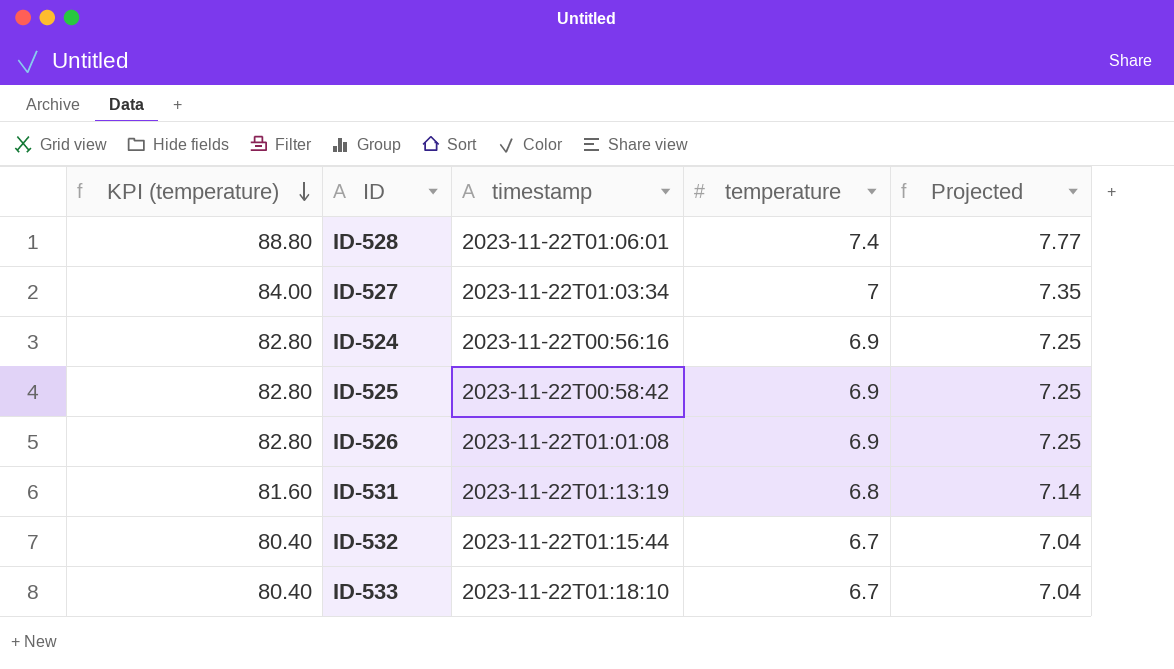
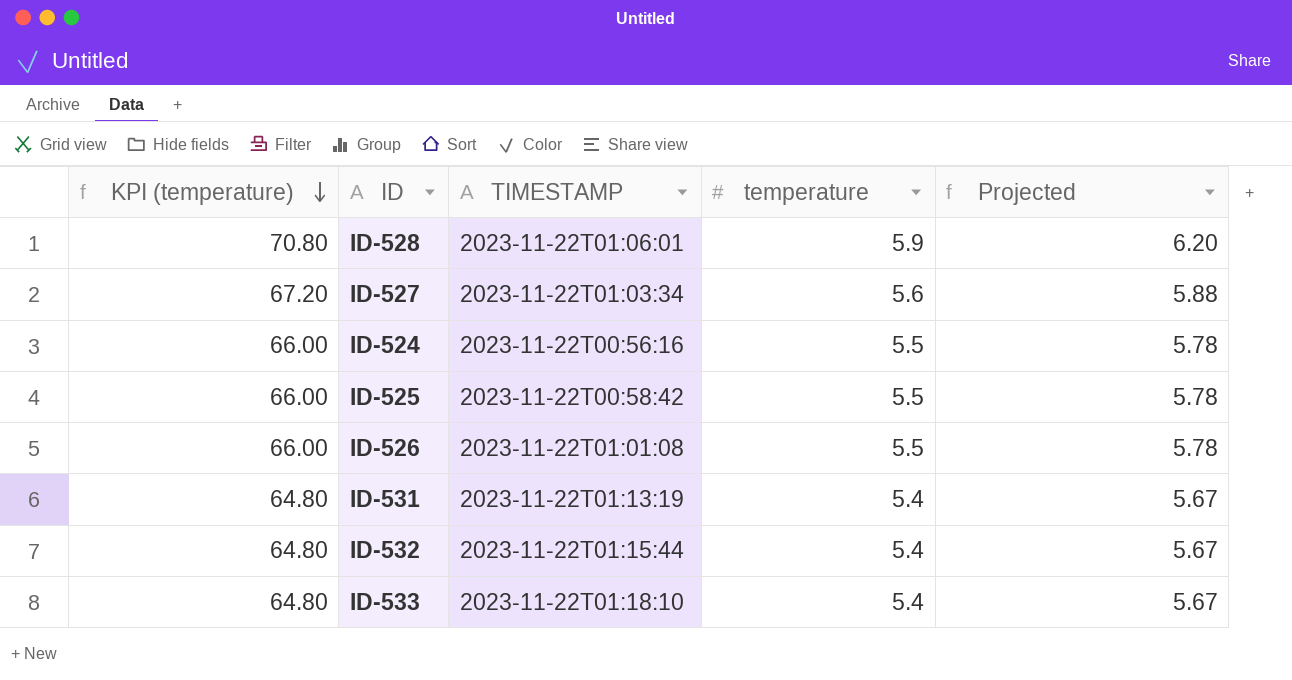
column name: timestamp -> TIMESTAMP
ID-528 | KPI (temperature): 88.80 -> 70.80
ID-528 | temperature: 7.4 -> 5.9
ID-528 | Projected: 7.77 -> 6.20
ID-527 | KPI (temperature): 84.00 -> 67.20
ID-527 | temperature: 7 -> 5.6
ID-527 | Projected: 7.35 -> 5.88
ID-524 | KPI (temperature): 82.80 -> 66.00
ID-524 | temperature: 6.9 -> 5.5
ID-524 | Projected: 7.25 -> 5.78
ID-525 | KPI (temperature): 82.80 -> 66.00
ID-525 | temperature: 6.9 -> 5.5
ID-525 | Projected: 7.25 -> 5.78
ID-526 | KPI (temperature): 82.80 -> 66.00
ID-526 | temperature: 6.9 -> 5.5
ID-526 | Projected: 7.25 -> 5.78
ID-531 | KPI (temperature): 81.60 -> 64.80
ID-531 | temperature: 6.8 -> 5.4
ID-531 | Projected: 7.14 -> 5.67
ID-532 | KPI (temperature): 80.40 -> 64.80
ID-532 | temperature: 6.7 -> 5.4
ID-532 | Projected: 7.04 -> 5.67
ID-533 | KPI (temperature): 80.40 -> 64.80
ID-533 | temperature: 6.7 -> 5.4
ID-533 | Projected: 7.04 -> 5.67

